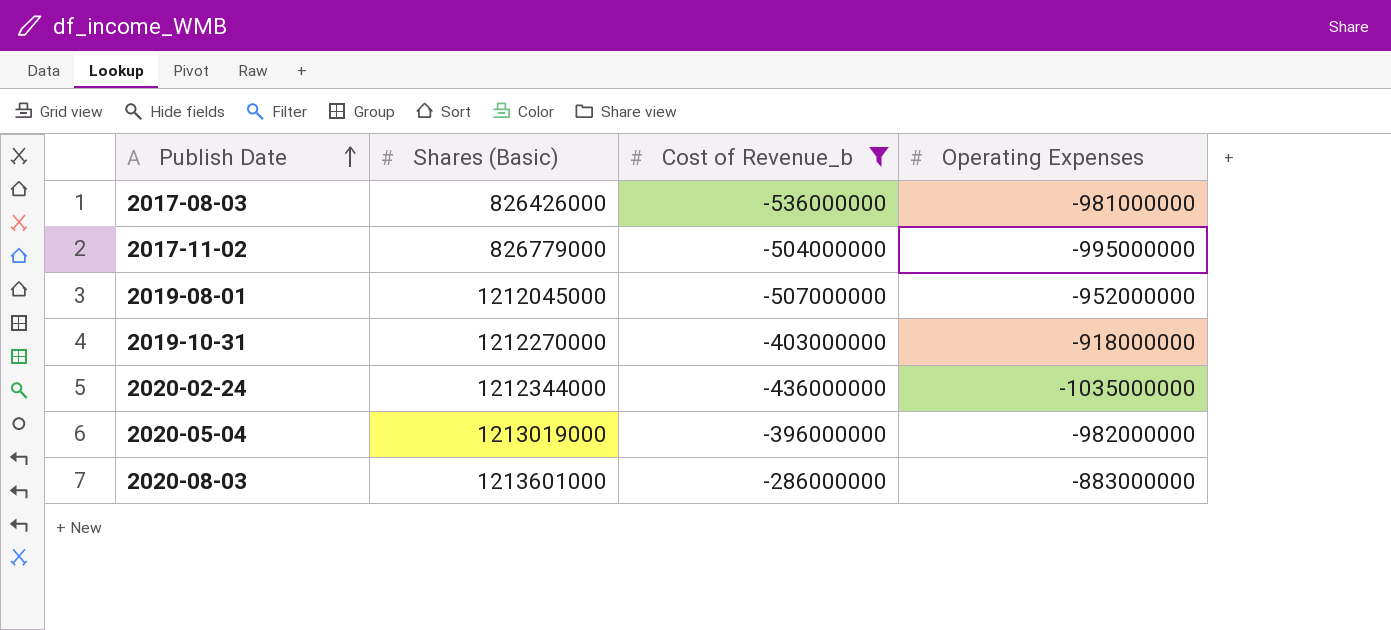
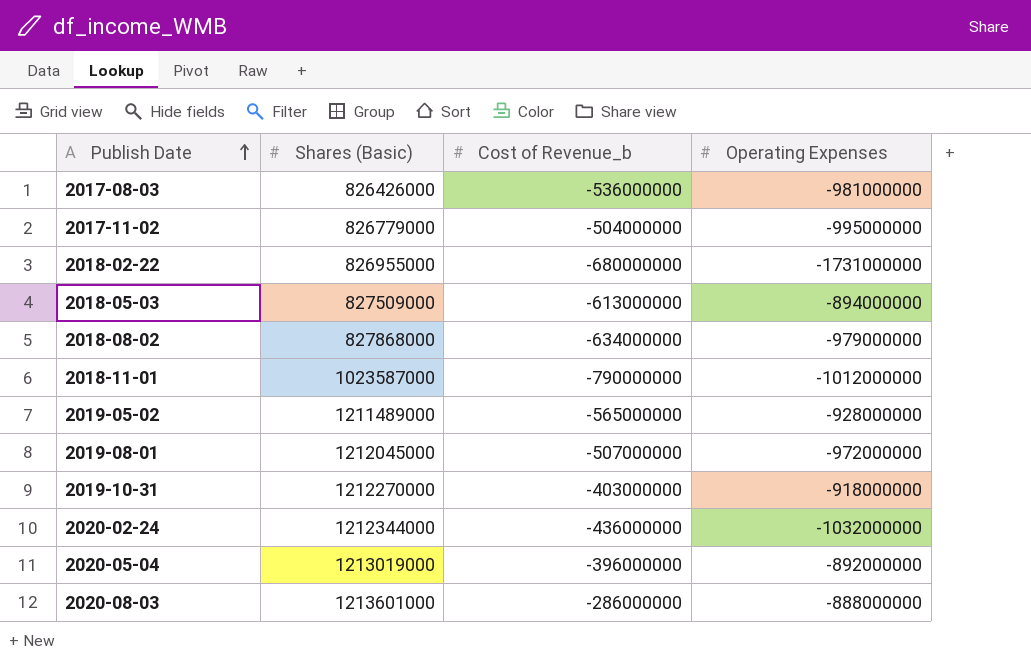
filter: Cost of Revenue_b >= -536000000 -> none
2019-08-01 | Operating Expenses: -952000000 -> -972000000
2020-02-24 | Operating Expenses: -1035000000 -> -1032000000
2020-05-04 | Operating Expenses: -982000000 -> -892000000
2020-08-03 | Operating Expenses: -883000000 -> -888000000

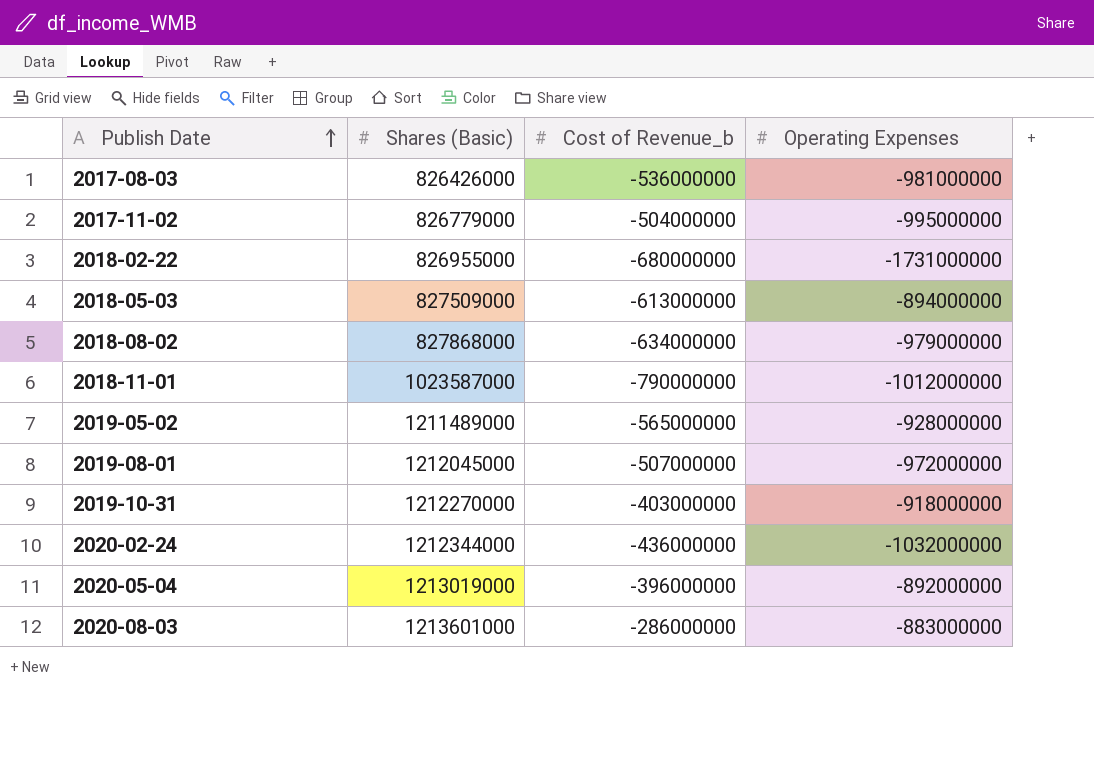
2020-08-03 | Operating Expenses: -888000000 -> -883000000

